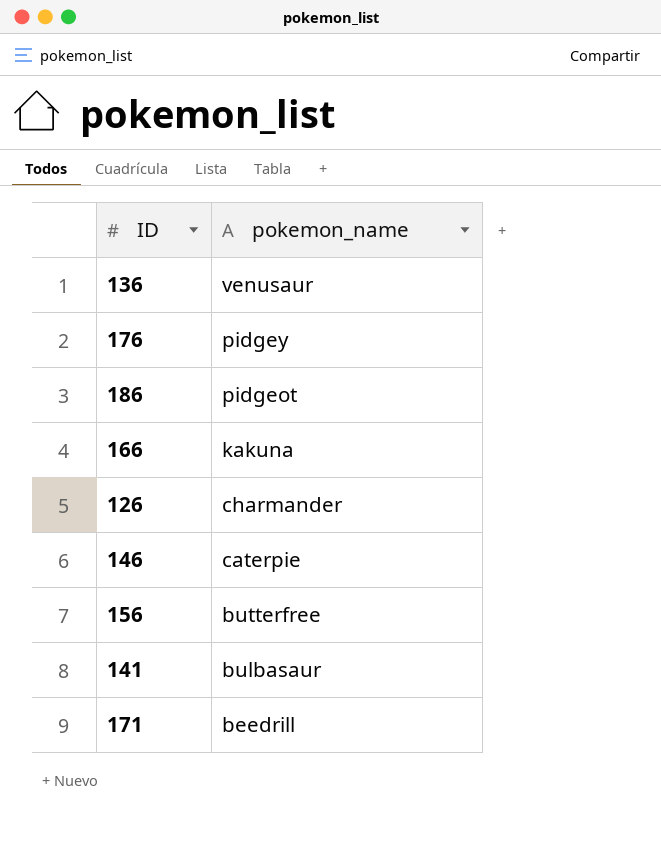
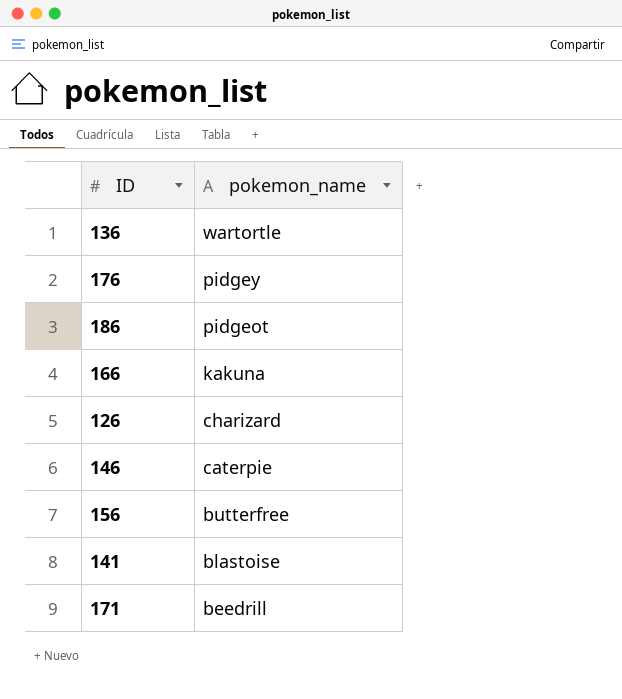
136 | pokemon_name: venusaur -> wartortle
126 | pokemon_name: charmander -> charizard
141 | pokemon_name: bulbasaur -> blastoise

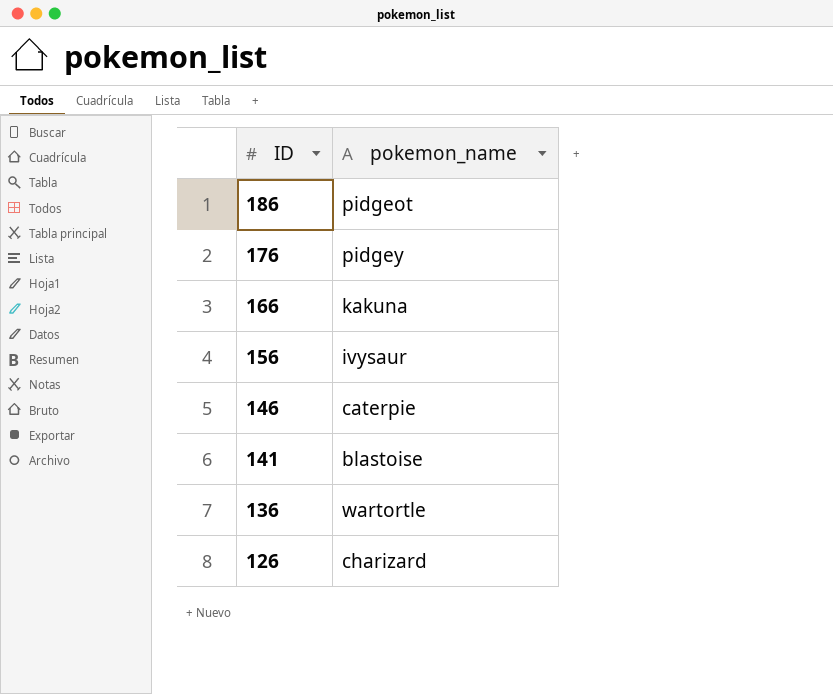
row order: pokemon_name descending -> ID descending
row 171: beedrill -> none
156 | pokemon_name: butterfree -> ivysaur

